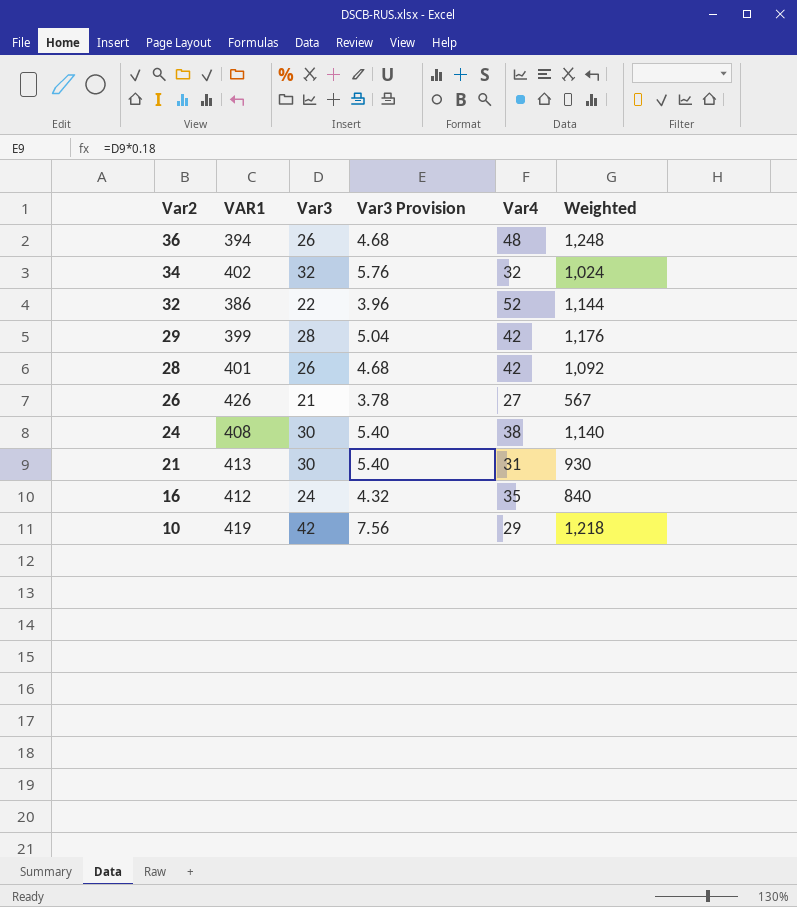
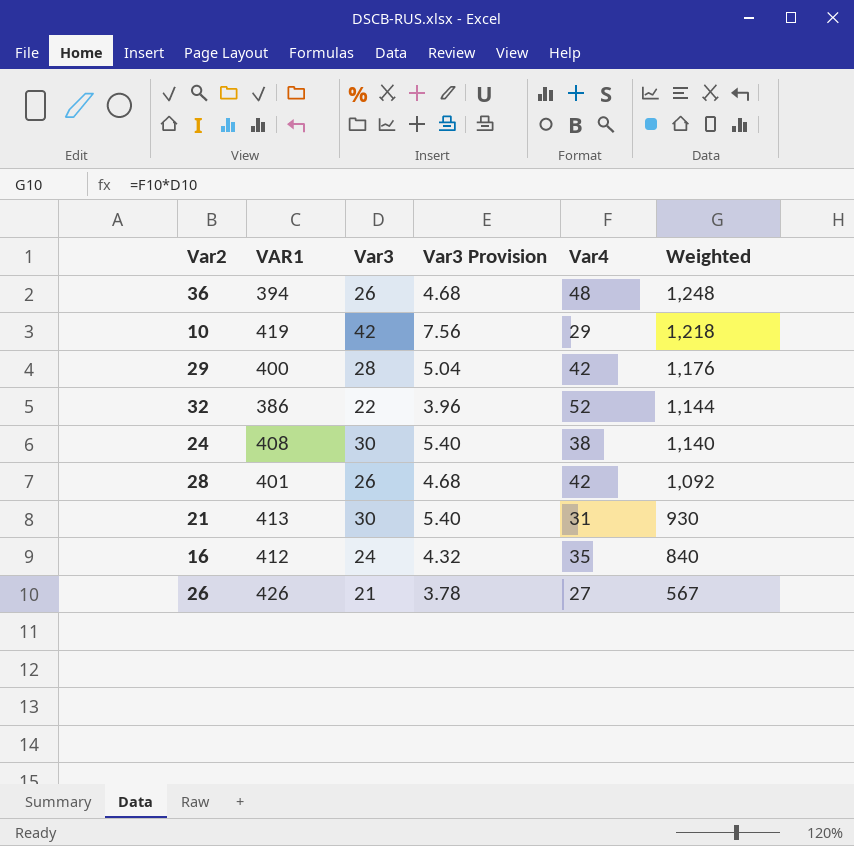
row order: Var2 descending -> Weighted descending
row 34: 402 | 32 | 5.76 | 32 | 1,024 -> none
29 | VAR1: 399 -> 400

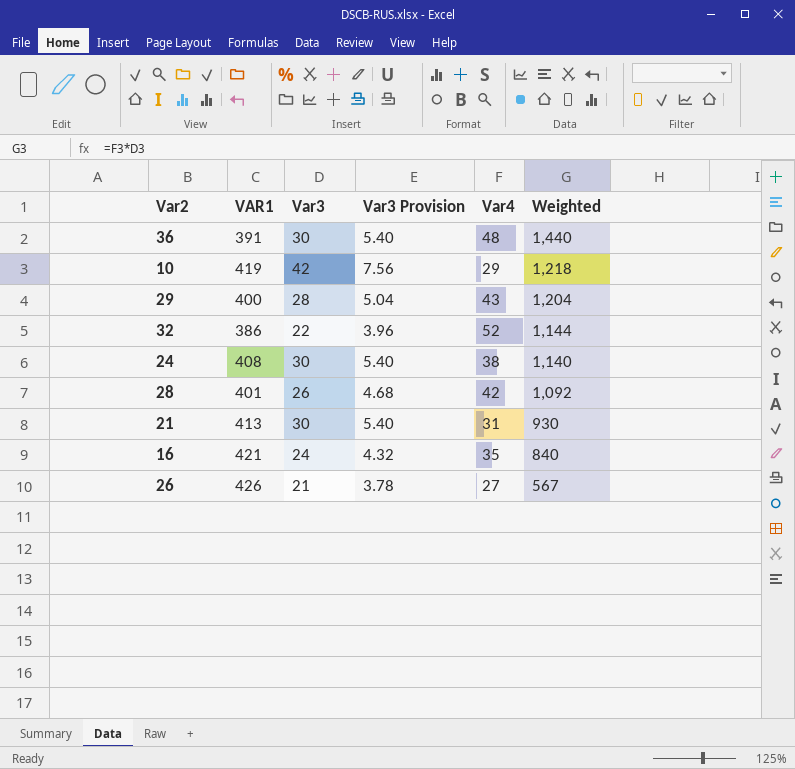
36 | VAR1: 394 -> 391
36 | Var3: 26 -> 30
36 | Var3 Provision: 4.68 -> 5.40
36 | Weighted: 1,248 -> 1,440
29 | Var4: 42 -> 43
29 | Weighted: 1,176 -> 1,204
16 | VAR1: 412 -> 421

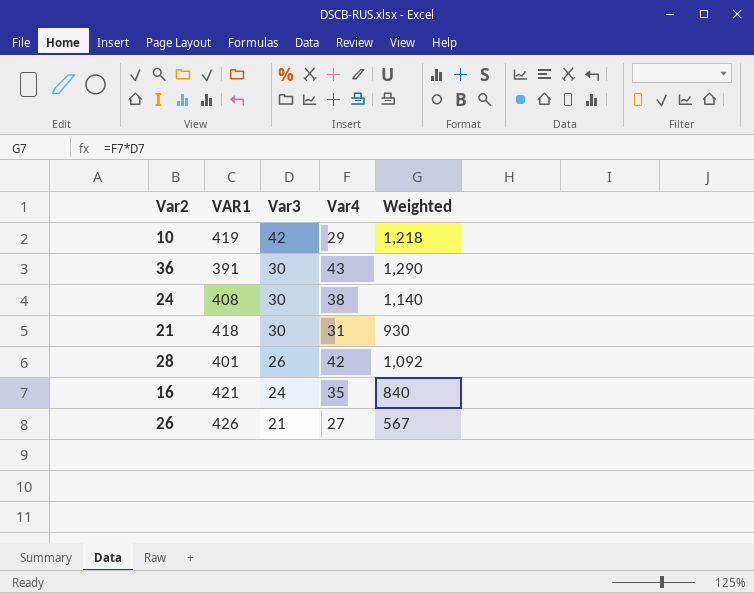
row order: Weighted descending -> Var3 descending
column Var3 Provision | formula: [Var3] * 0.18 -> none
row 29: 400 | 28 | 5.04 | 43 | 1,204 -> none
row 32: 386 | 22 | 3.96 | 52 | 1,144 -> none
36 | Var4: 48 -> 43
36 | Weighted: 1,440 -> 1,290
21 | VAR1: 413 -> 418

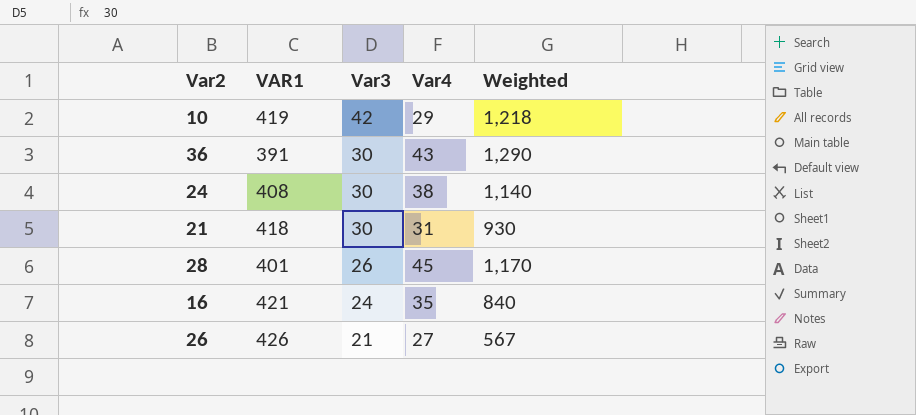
28 | Var4: 42 -> 45
28 | Weighted: 1,092 -> 1,170

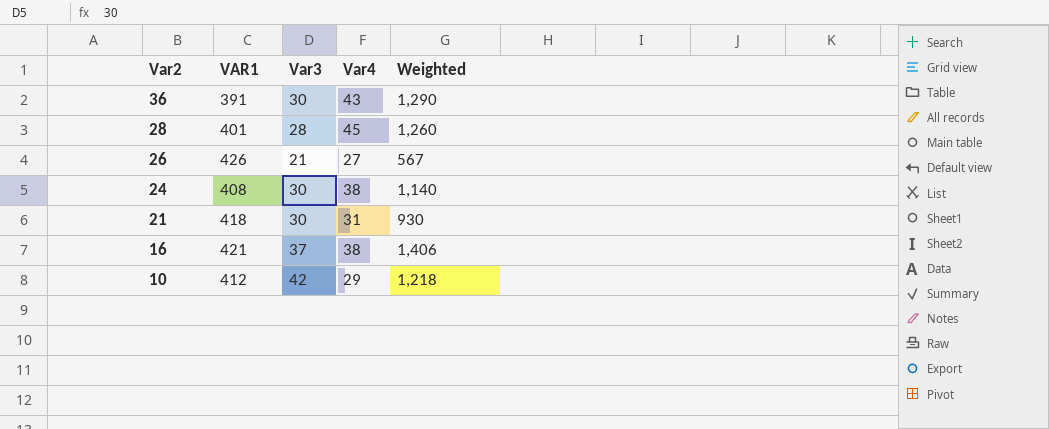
row order: Var3 descending -> Var2 descending
28 | Var3: 26 -> 28
28 | Weighted: 1,170 -> 1,260
16 | Var3: 24 -> 37
16 | Var4: 35 -> 38
16 | Weighted: 840 -> 1,406
10 | VAR1: 419 -> 412

